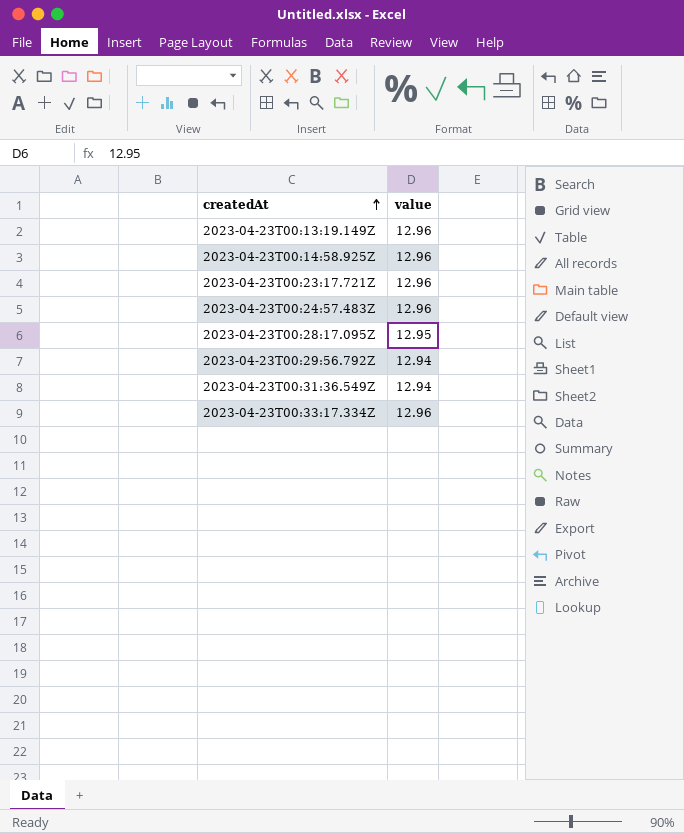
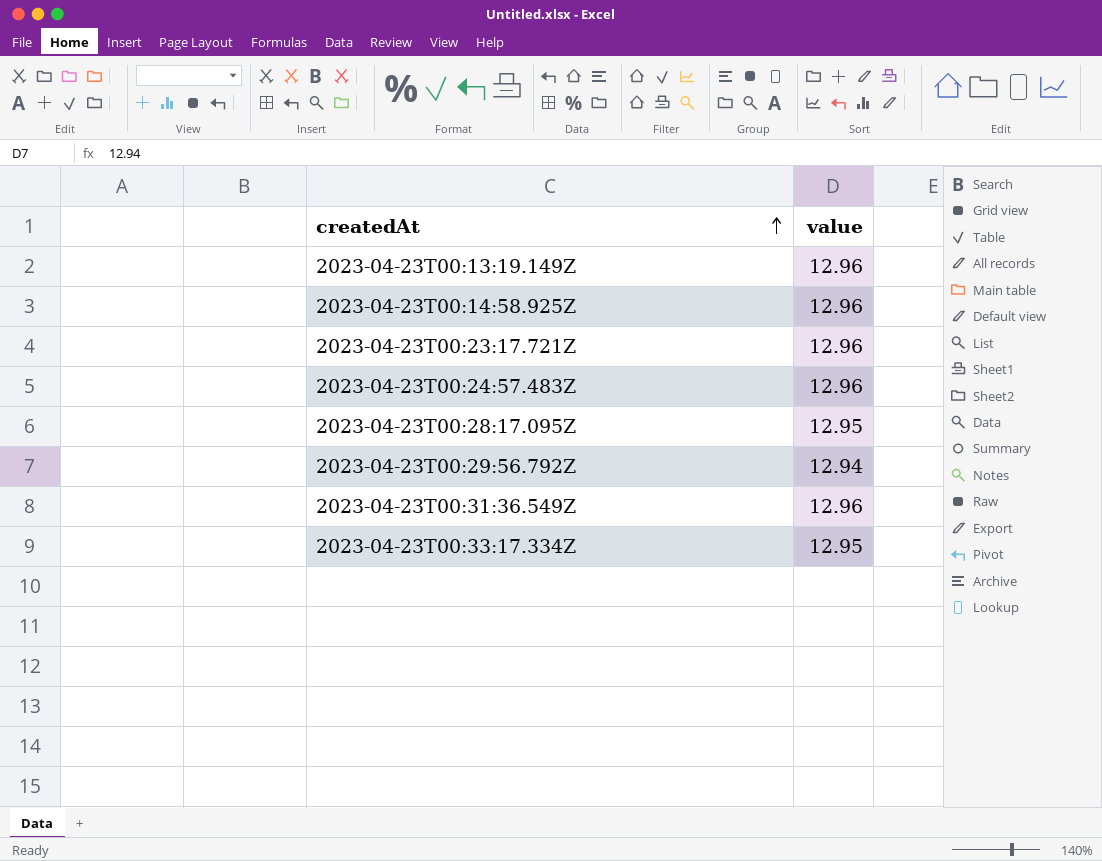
2023-04-23T00:31:36.549Z | value: 12.94 -> 12.96
2023-04-23T00:33:17.334Z | value: 12.96 -> 12.95

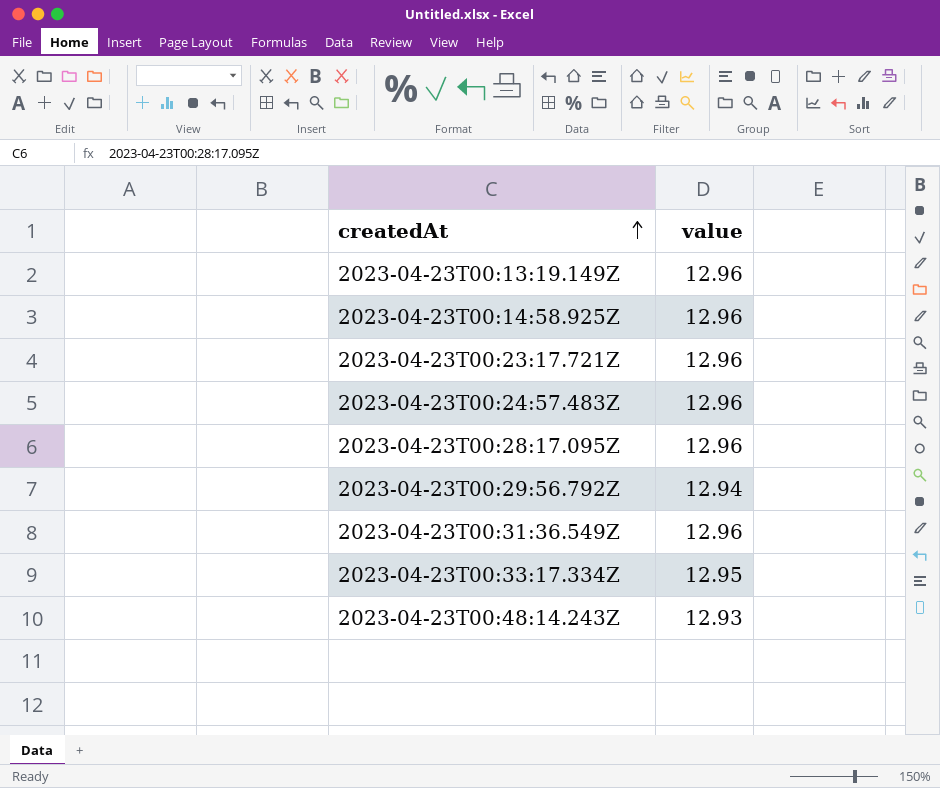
2023-04-23T00:28:17.095Z | value: 12.95 -> 12.96
row 2023-04-23T00:48:14.243Z: none -> 12.93

